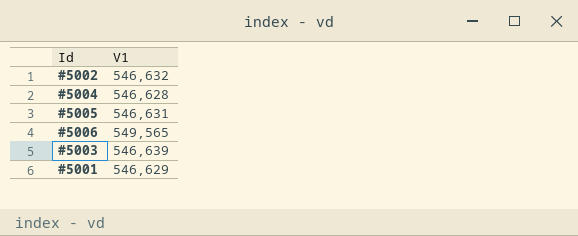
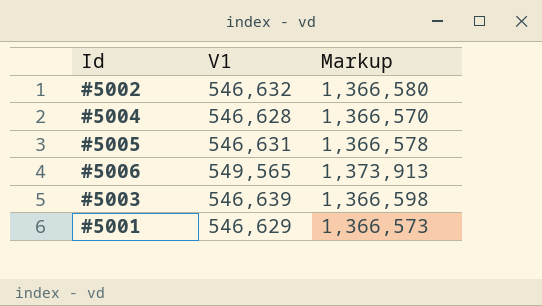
column Markup | formula: none -> [V1] * 2.5

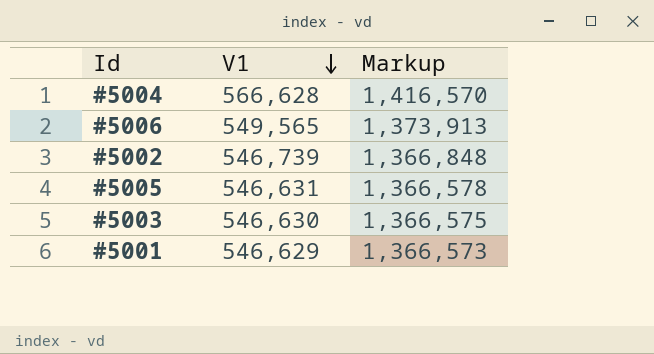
row order: none -> V1 descending
#5004 | V1: 546,628 -> 566,628
#5004 | Markup: 1,366,570 -> 1,416,570
#5002 | V1: 546,632 -> 546,739
#5002 | Markup: 1,366,580 -> 1,366,848
#5003 | V1: 546,639 -> 546,630
#5003 | Markup: 1,366,598 -> 1,366,575

